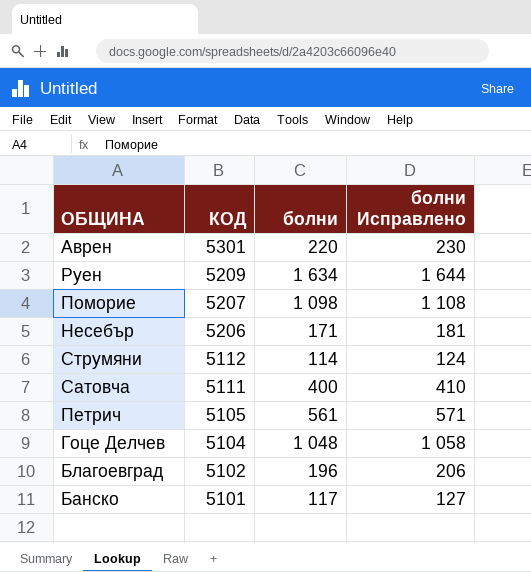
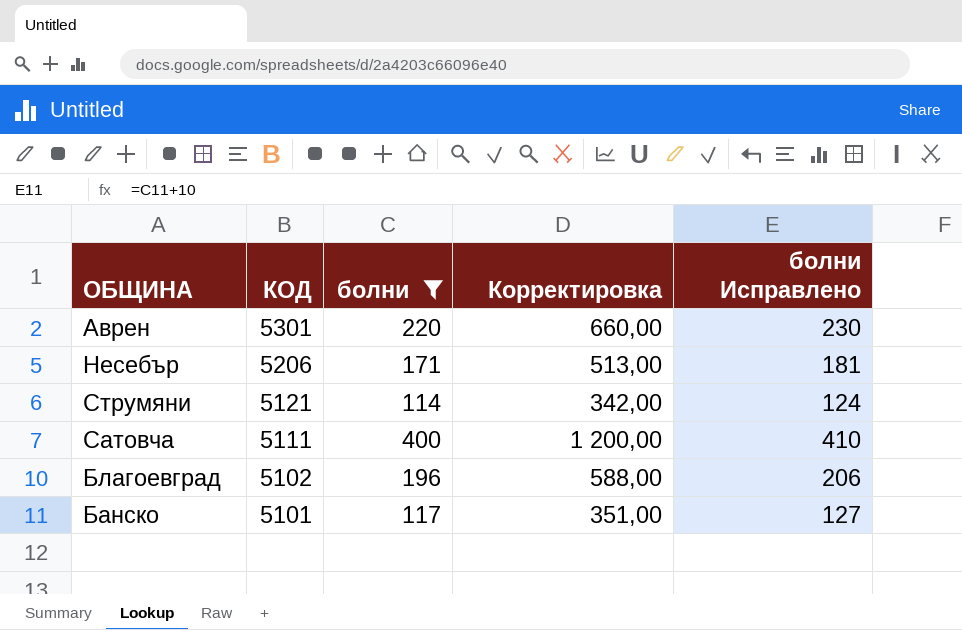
filter: none -> болни <= 400
column Корректировка | formula: none -> [болни] * 3
Cтрумяни | КОД: 5112 -> 5121

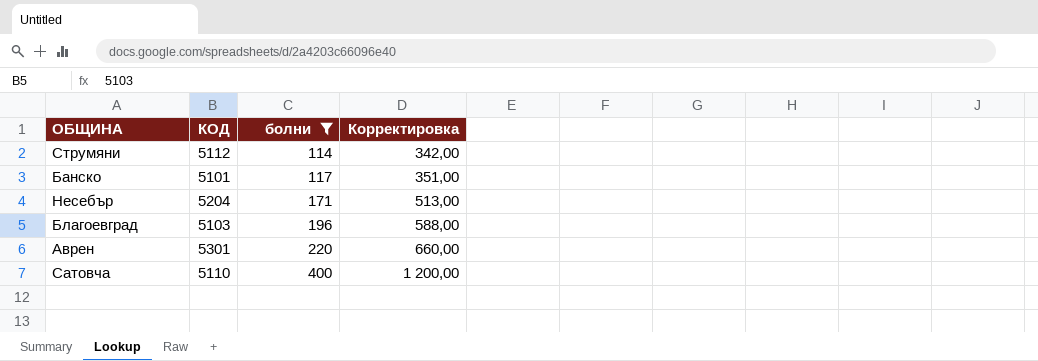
row order: КОД descending -> болни ascending
column болни Исправлено | formula: [болни] + 10 -> none
Cтрумяни | КОД: 5121 -> 5112
Hесебър | КОД: 5206 -> 5204
Благоевград | КОД: 5102 -> 5103
Cатовча | КОД: 5111 -> 5110

